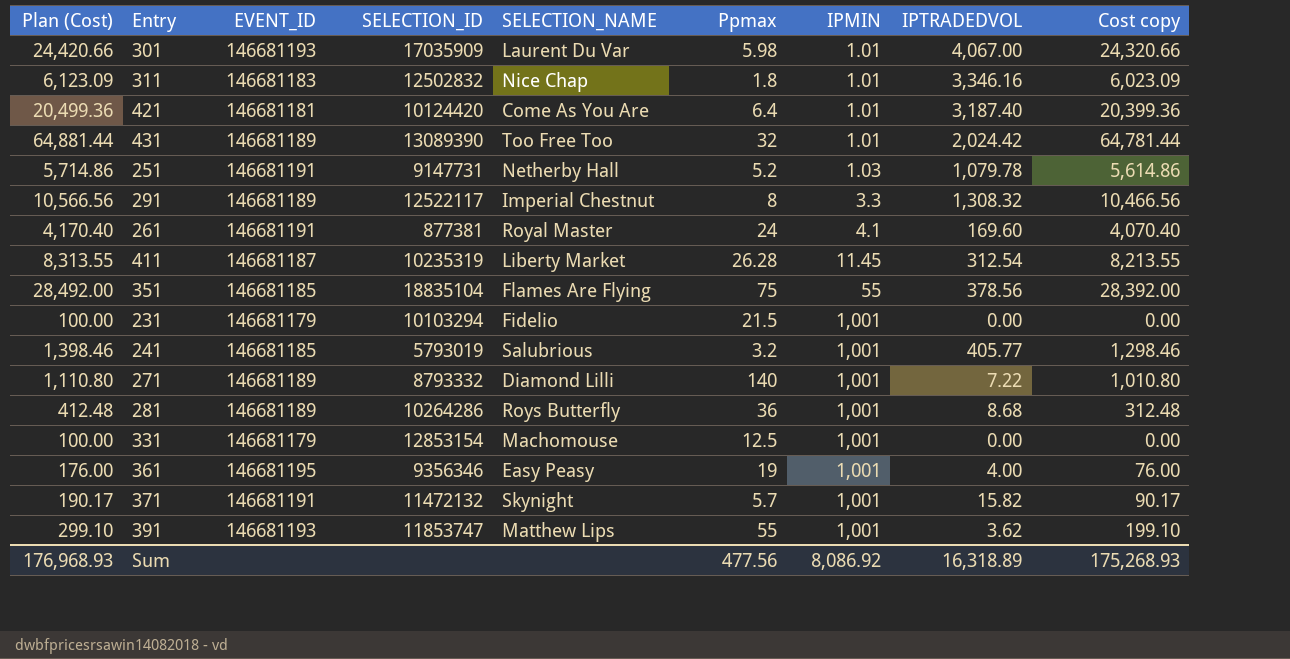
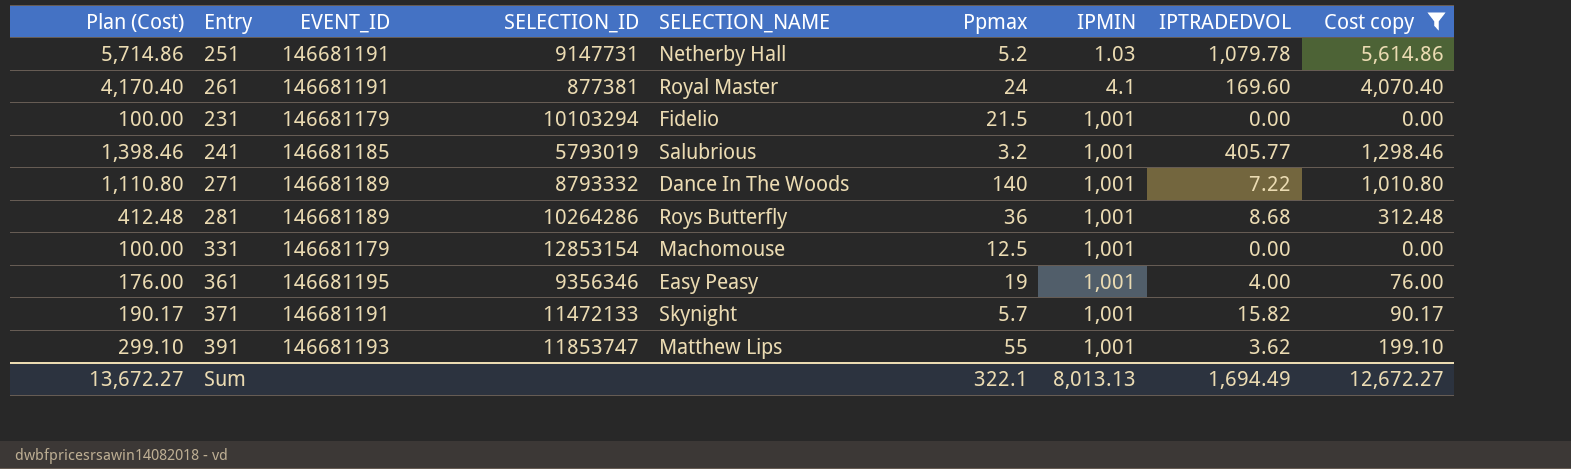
filter: none -> Cost copy <= 5,614.86
271 | SELECTION_NAME: Diamond Lilli -> Dance In The Woods
371 | SELECTION_ID: 11472132 -> 11472133
Sum | Plan (Cost): 176,968.93 -> 13,672.27
Sum | Ppmax: 477.56 -> 322.1
Sum | IPMIN: 8,086.92 -> 8,013.13
Sum | IPTRADEDVOL: 16,318.89 -> 1,694.49
Sum | Cost copy: 175,268.93 -> 12,672.27

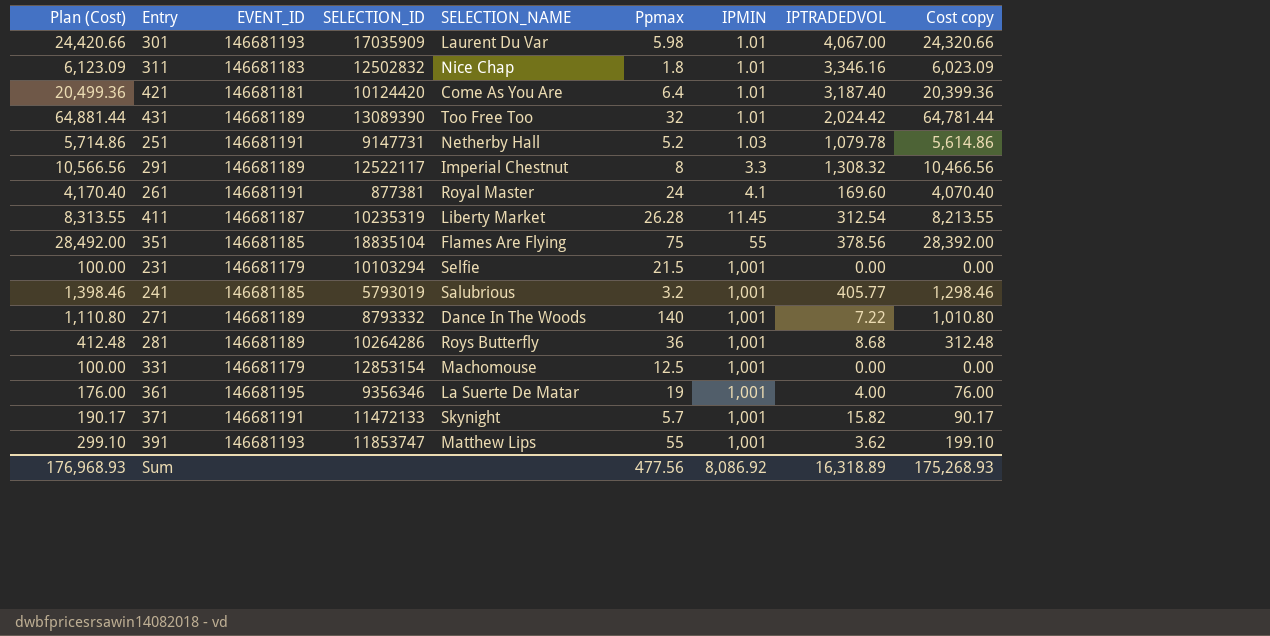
filter: Cost copy <= 5,614.86 -> none
231 | SELECTION_NAME: Fidelio -> Selfie
361 | SELECTION_NAME: Easy Peasy -> La Suerte De Matar
Sum | Plan (Cost): 13,672.27 -> 176,968.93
Sum | Ppmax: 322.1 -> 477.56
Sum | IPMIN: 8,013.13 -> 8,086.92
Sum | IPTRADEDVOL: 1,694.49 -> 16,318.89
Sum | Cost copy: 12,672.27 -> 175,268.93

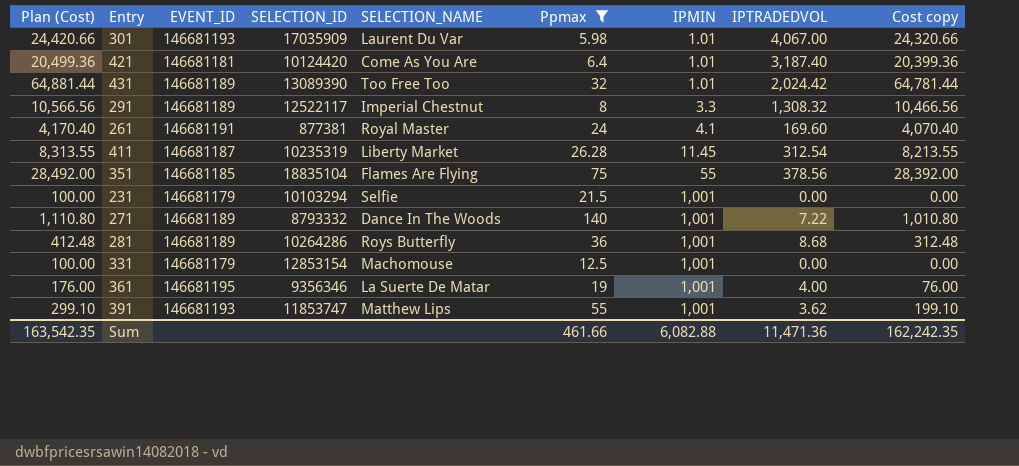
filter: none -> Ppmax >= 5.98
Sum | Plan (Cost): 176,968.93 -> 163,542.35
Sum | Ppmax: 477.56 -> 461.66
Sum | IPMIN: 8,086.92 -> 6,082.88
Sum | IPTRADEDVOL: 16,318.89 -> 11,471.36
Sum | Cost copy: 175,268.93 -> 162,242.35

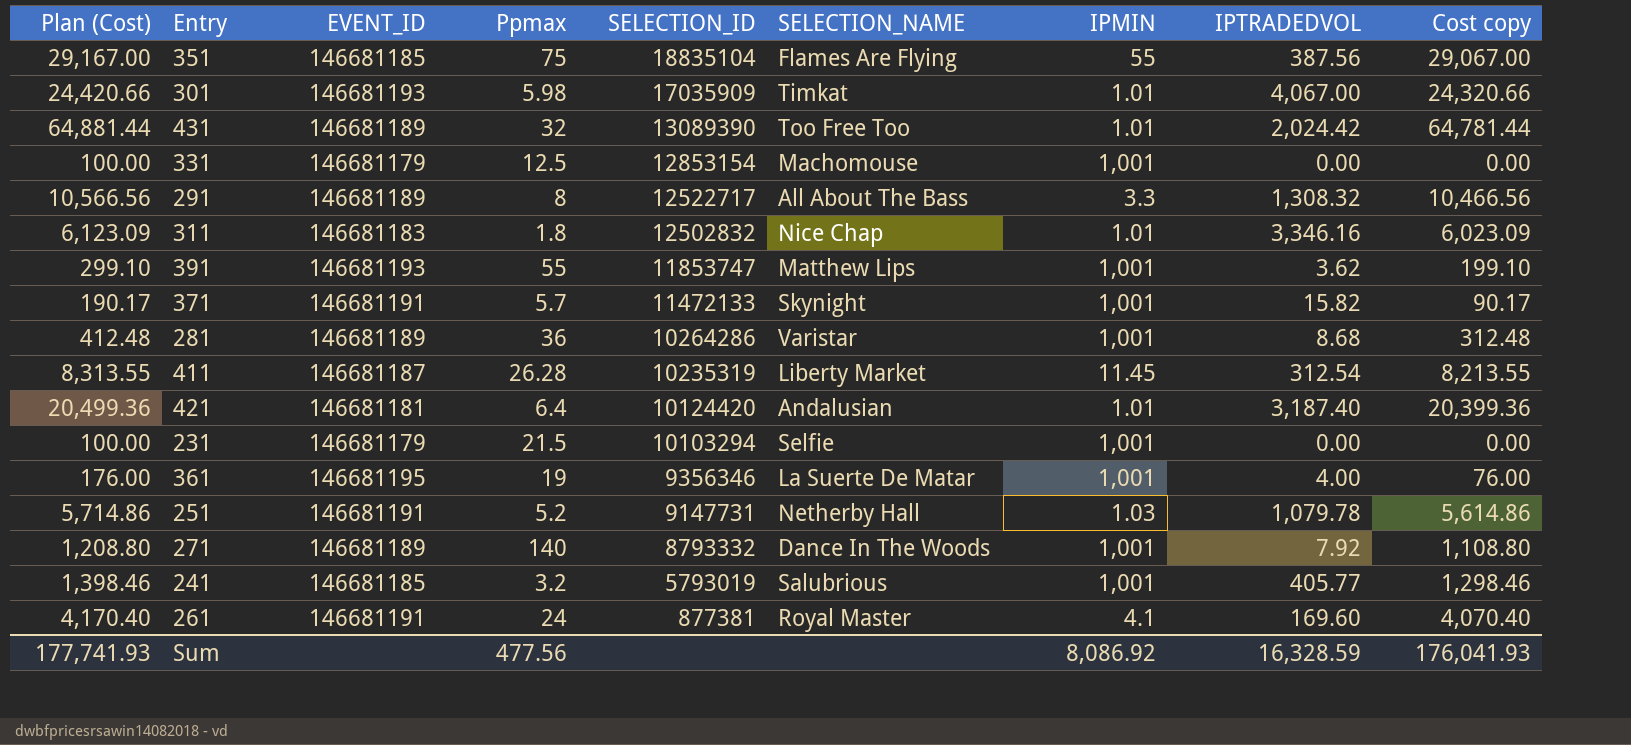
filter: Ppmax >= 5.98 -> none
row order: IPMIN ascending -> SELECTION_ID descending
column Ppmax | position: 6 -> 4
351 | Plan (Cost): 28,492.00 -> 29,167.00
351 | IPTRADEDVOL: 378.56 -> 387.56
351 | Cost copy: 28,392.00 -> 29,067.00
301 | SELECTION_NAME: Laurent Du Var -> Timkat
291 | SELECTION_ID: 12522117 -> 12522717
291 | SELECTION_NAME: Imperial Chestnut -> All About The Bass
281 | SELECTION_NAME: Roys Butterfly -> Varistar
421 | SELECTION_NAME: Come As You Are -> Andalusian
271 | Plan (Cost): 1,110.80 -> 1,208.80
271 | IPTRADEDVOL: 7.22 -> 7.92
271 | Cost copy: 1,010.80 -> 1,108.80
Sum | Plan (Cost): 163,542.35 -> 177,741.93
Sum | Ppmax: 461.66 -> 477.56
Sum | IPMIN: 6,082.88 -> 8,086.92
Sum | IPTRADEDVOL: 11,471.36 -> 16,328.59
Sum | Cost copy: 162,242.35 -> 176,041.93

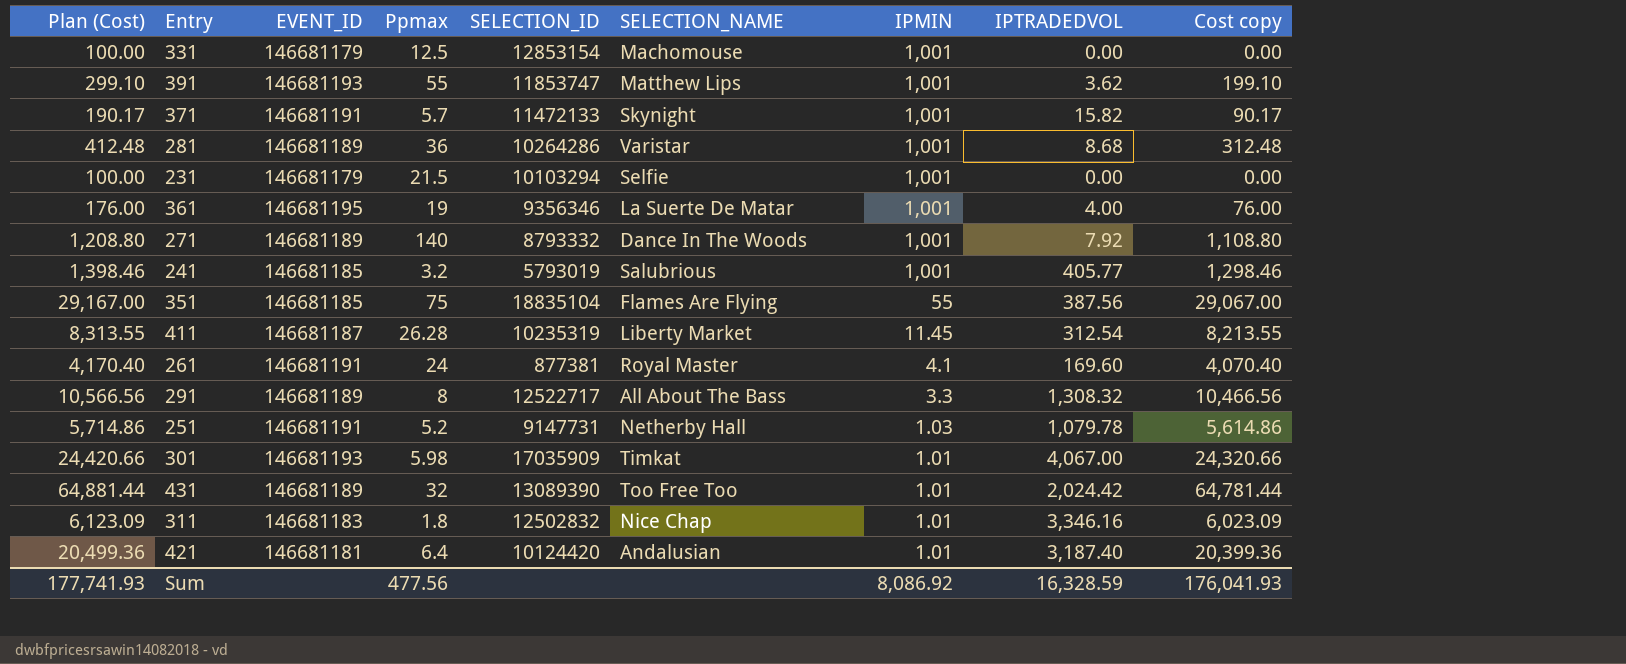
row order: SELECTION_ID descending -> IPMIN descending

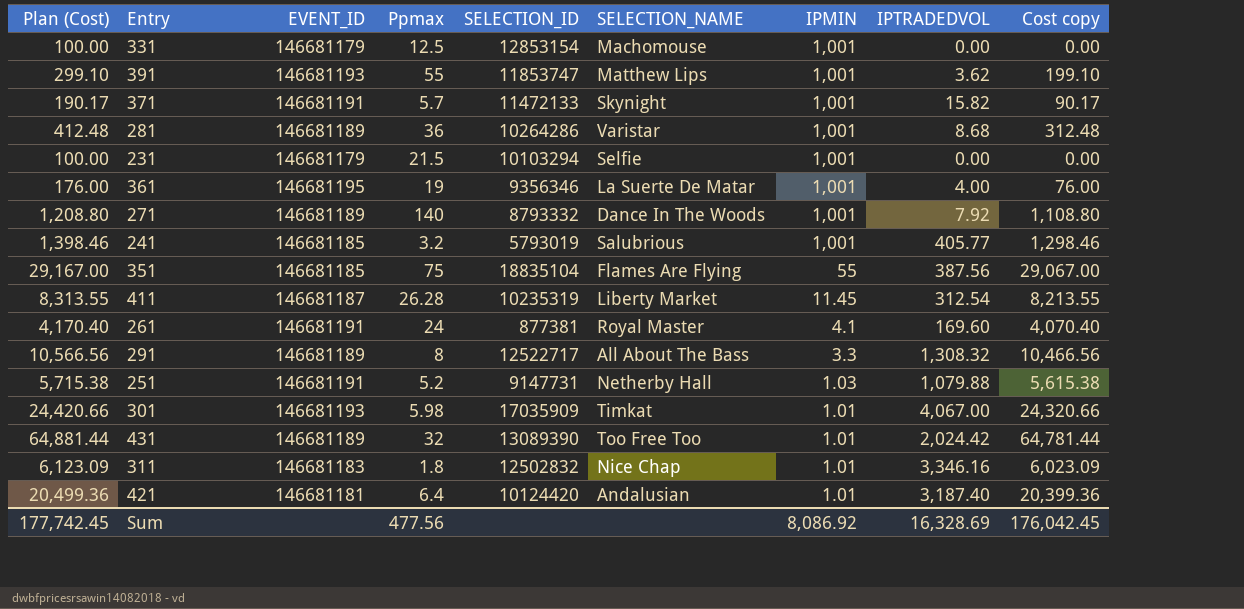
251 | Plan (Cost): 5,714.86 -> 5,715.38
251 | IPTRADEDVOL: 1,079.78 -> 1,079.88
251 | Cost copy: 5,614.86 -> 5,615.38
Sum | Plan (Cost): 177,741.93 -> 177,742.45
Sum | IPTRADEDVOL: 16,328.59 -> 16,328.69
Sum | Cost copy: 176,041.93 -> 176,042.45

